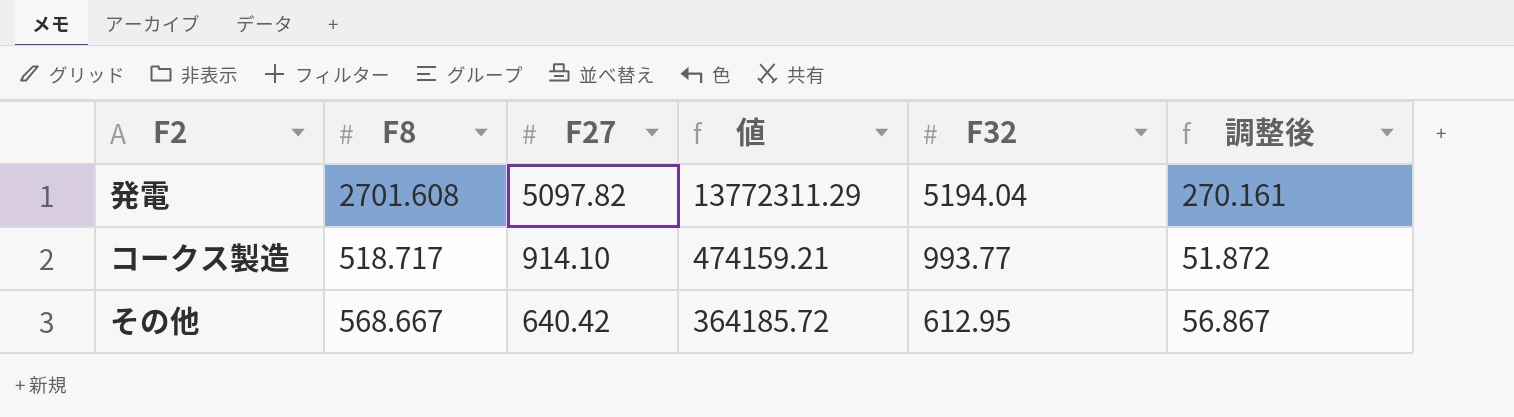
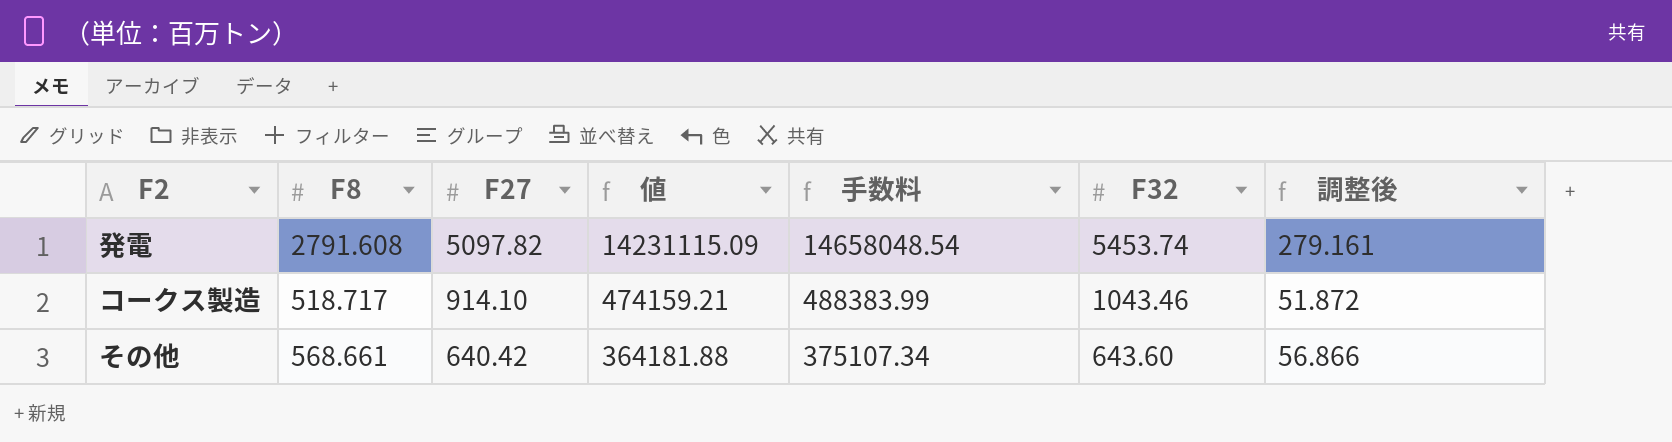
column 手数料 | formula: none -> [値] * 1.03
発電 | F8: 2701.608 -> 2791.608
発電 | 値: 13772311.29 -> 14231115.09
発電 | F32: 5194.04 -> 5453.74
発電 | 調整後: 270.161 -> 279.161
コークス製造 | F32: 993.77 -> 1043.46
その他 | F8: 568.667 -> 568.661
その他 | 値: 364185.72 -> 364181.88
その他 | F32: 612.95 -> 643.60
その他 | 調整後: 56.867 -> 56.866

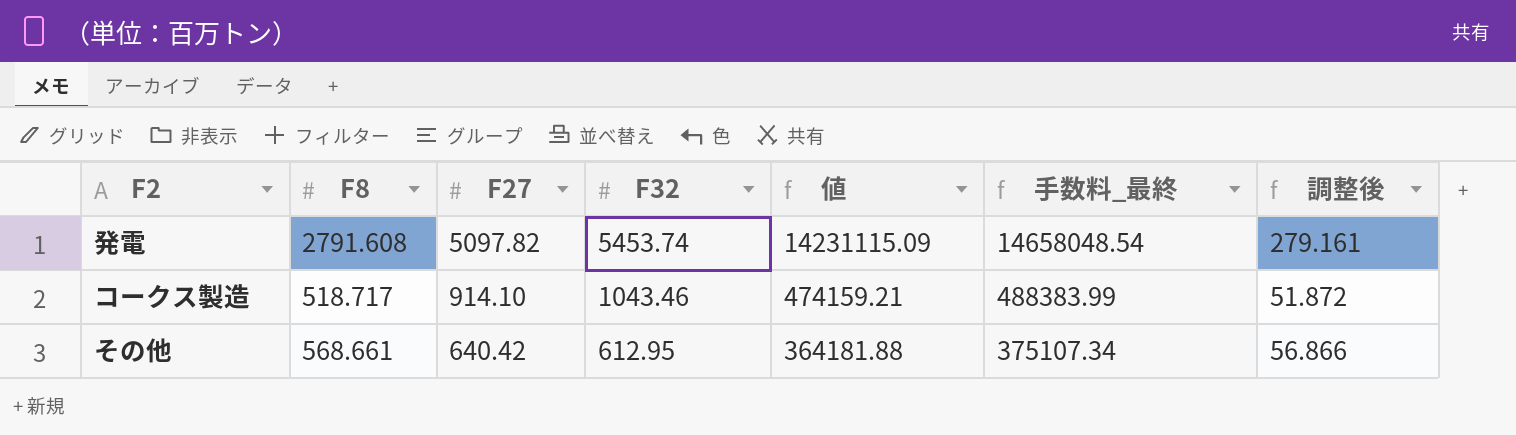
column F32 | position: 6 -> 4
column name: 手数料 -> 手数料_最終
その他 | F32: 643.60 -> 612.95

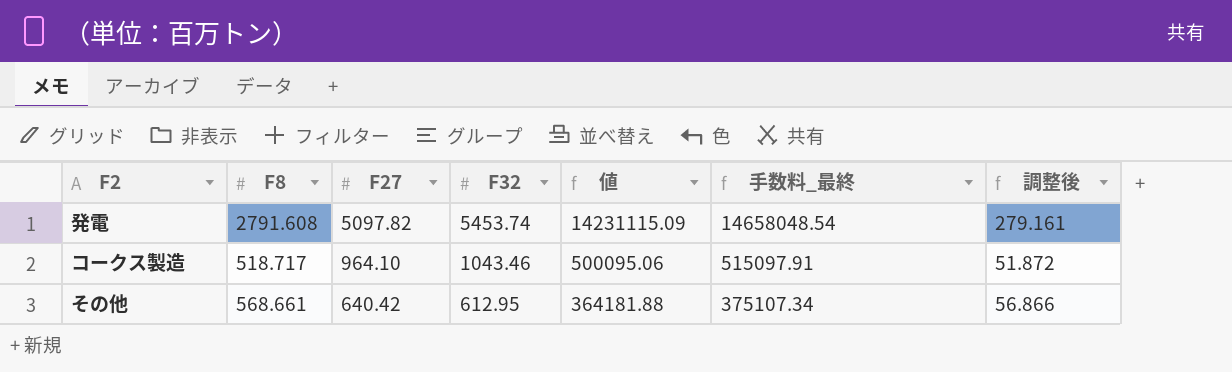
コークス製造 | F27: 914.10 -> 964.10
コークス製造 | 値: 474159.21 -> 500095.06
コークス製造 | 手数料_最終: 488383.99 -> 515097.91

